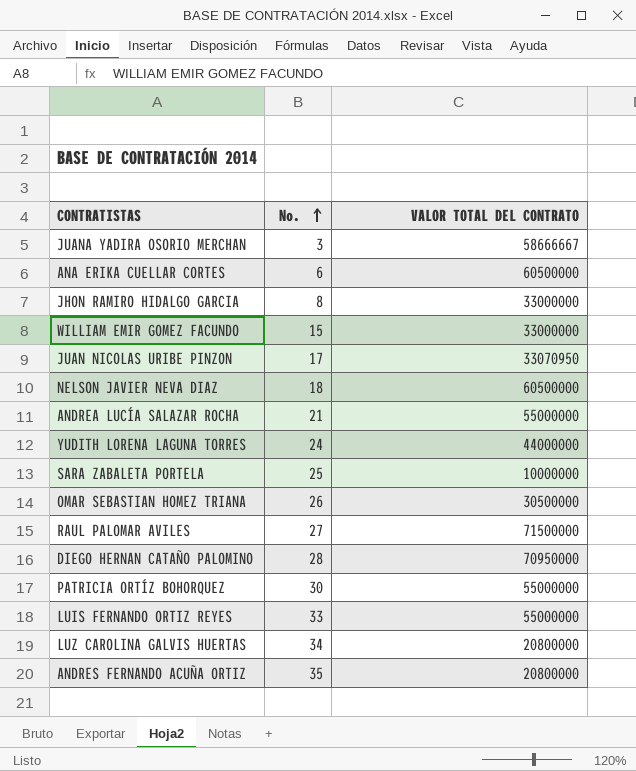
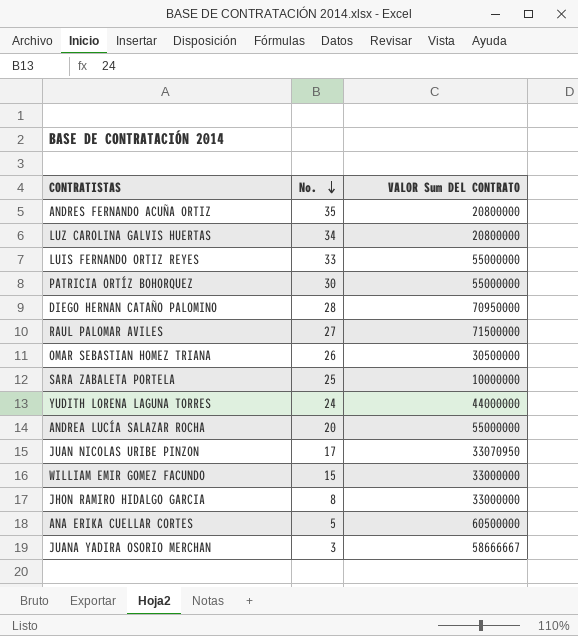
row order: No. ascending -> No. descending
column name: VALOR TOTAL DEL CONTRATO -> VALOR Sum DEL CONTRATO
row NELSON JAVIER NEVA DIAZ: 18 | 60500000 -> none
ANDREA LUCÍA SALAZAR ROCHA | No.: 21 -> 20
ANA ERIKA CUELLAR CORTES | No.: 6 -> 5

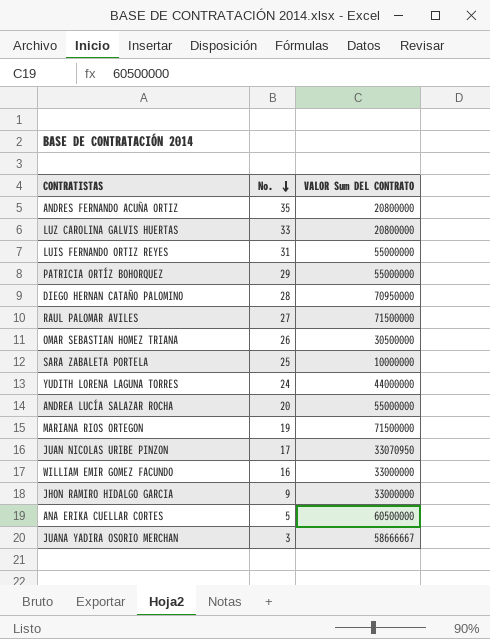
LUZ CAROLINA GALVIS HUERTAS | No.: 34 -> 33
LUIS FERNANDO ORTIZ REYES | No.: 33 -> 31
PATRICIA ORTÍZ BOHORQUEZ | No.: 30 -> 29
row MARIANA RIOS ORTEGON: none -> 19 | 71500000
WILLIAM EMIR GOMEZ FACUNDO | No.: 15 -> 16
JHON RAMIRO HIDALGO GARCIA | No.: 8 -> 9

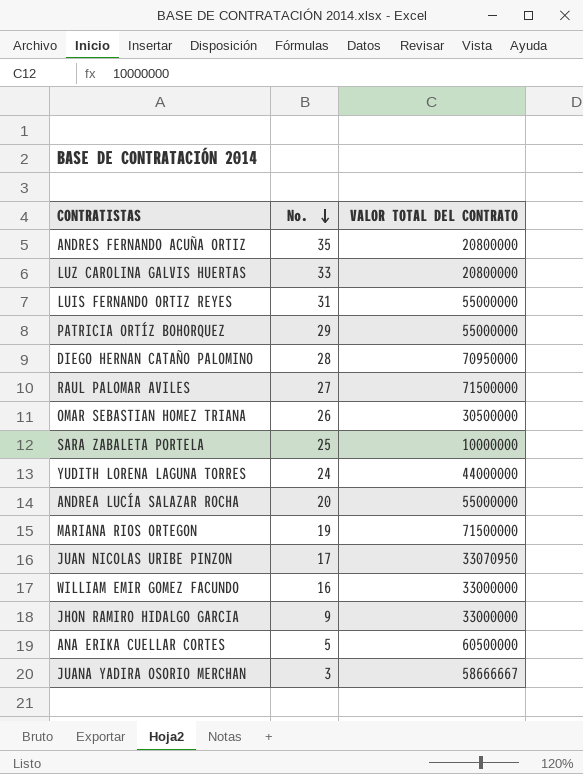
column name: VALOR Sum DEL CONTRATO -> VALOR TOTAL DEL CONTRATO

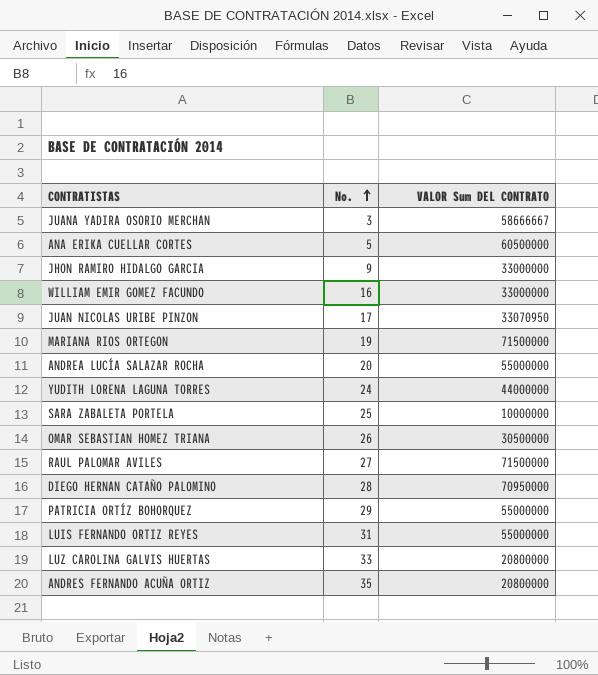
row order: No. descending -> No. ascending
column name: VALOR TOTAL DEL CONTRATO -> VALOR Sum DEL CONTRATO

